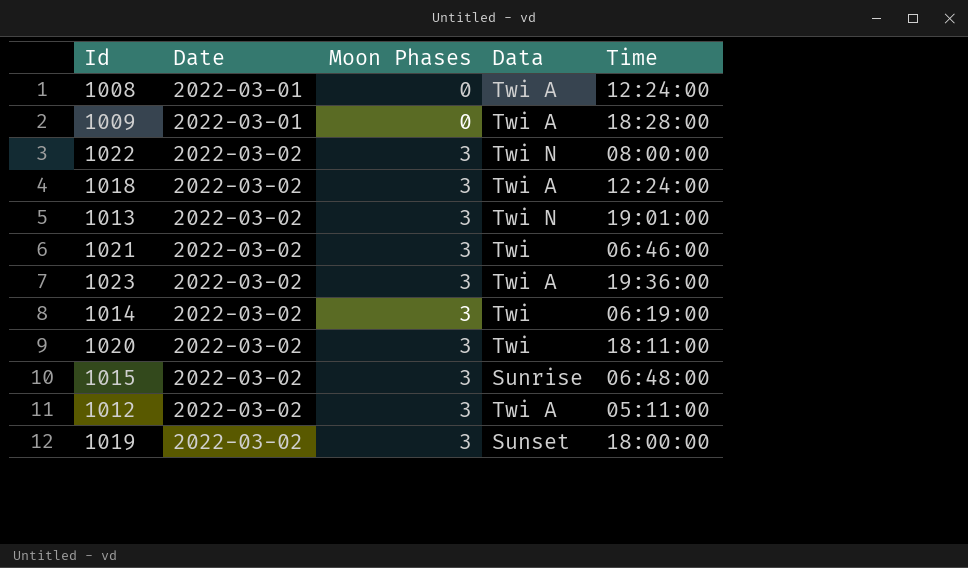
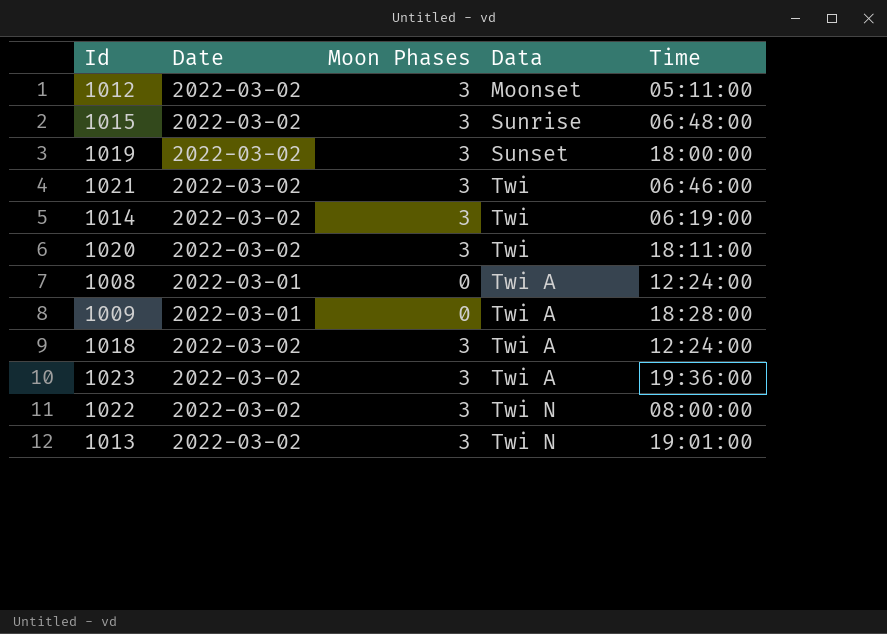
row order: Date ascending -> Data ascending
1012 | Data: Twi A -> Moonset

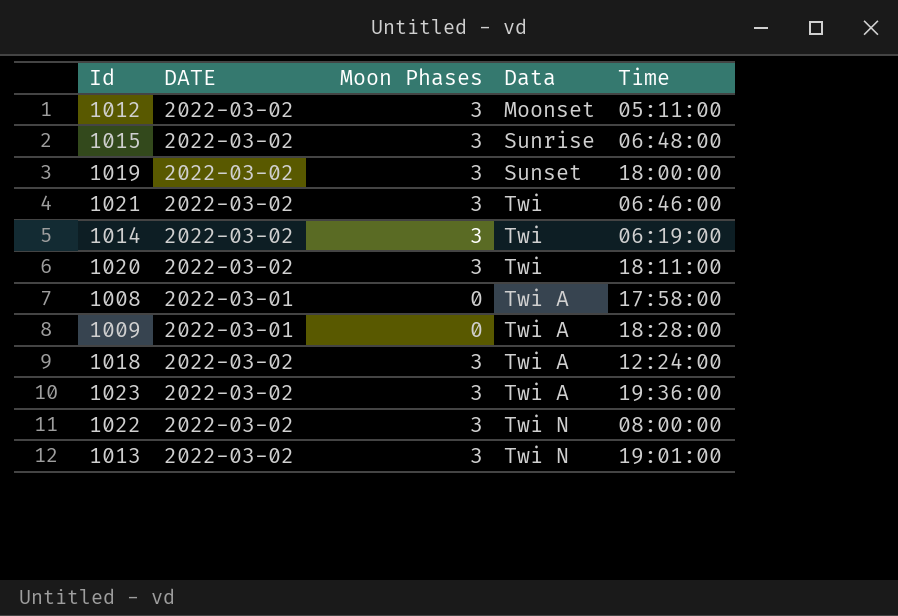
column name: Date -> DATE
1008 | Time: 12:24:00 -> 17:58:00

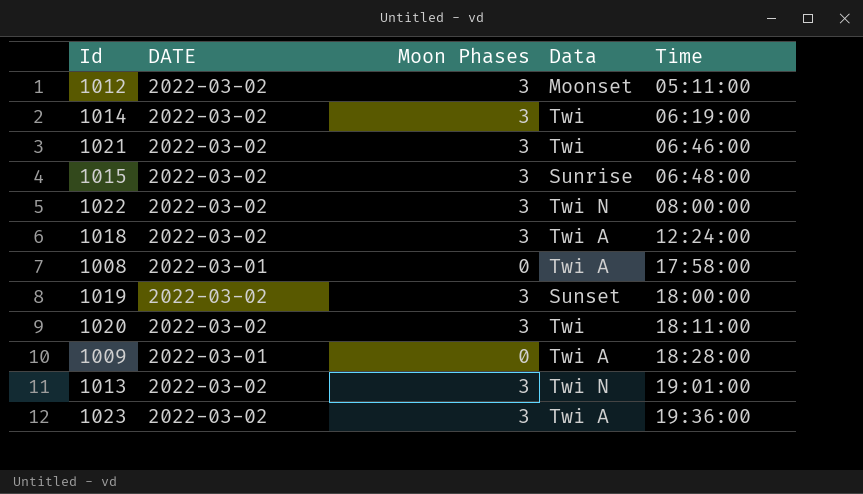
row order: Data ascending -> Time ascending

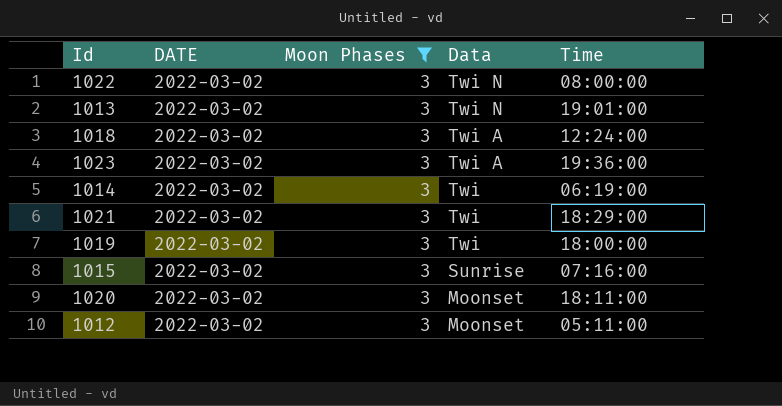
filter: none -> Moon Phases = 3
row order: Time ascending -> Data descending
1021 | Time: 06:46:00 -> 18:29:00
1019 | Data: Sunset -> Twi
1015 | Time: 06:48:00 -> 07:16:00
1020 | Data: Twi -> Moonset

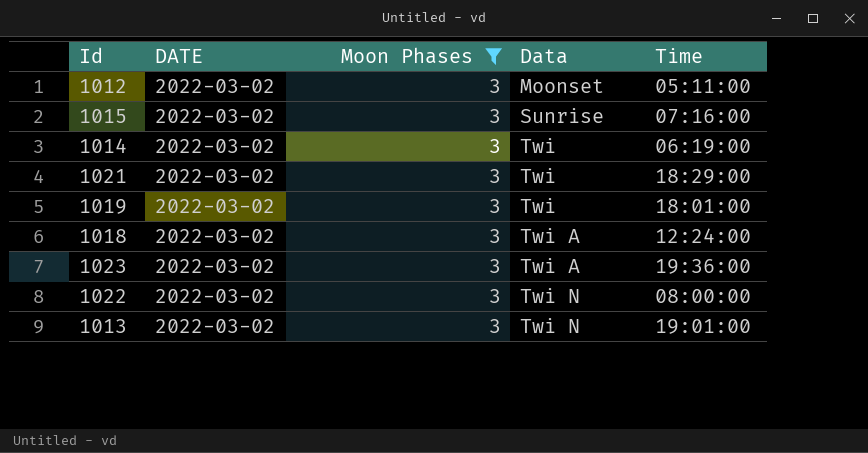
row order: Data descending -> Data ascending
row 1020: 2022-03-02 | 3 | Moonset | 18:11:00 -> none
1019 | Time: 18:00:00 -> 18:01:00

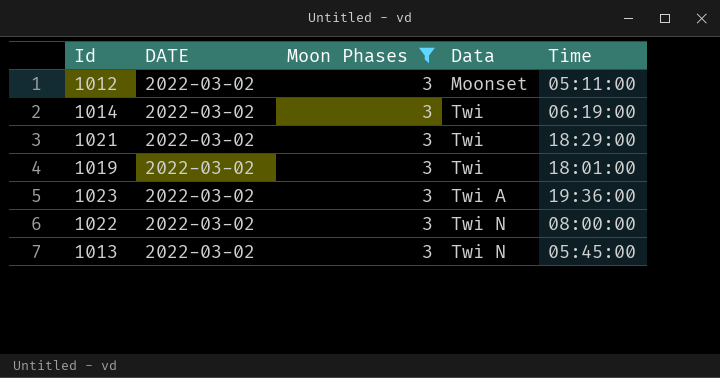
row 1015: 2022-03-02 | 3 | Sunrise | 07:16:00 -> none
row 1018: 2022-03-02 | 3 | Twi A | 12:24:00 -> none
1013 | Time: 19:01:00 -> 05:45:00

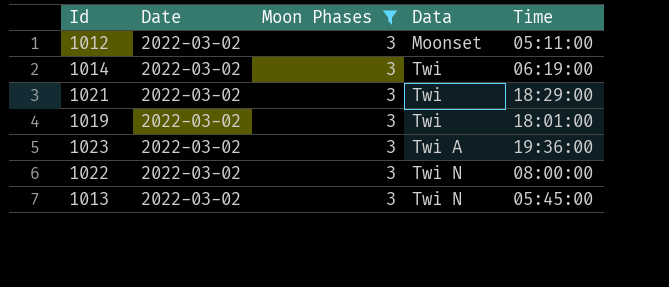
column name: DATE -> Date

